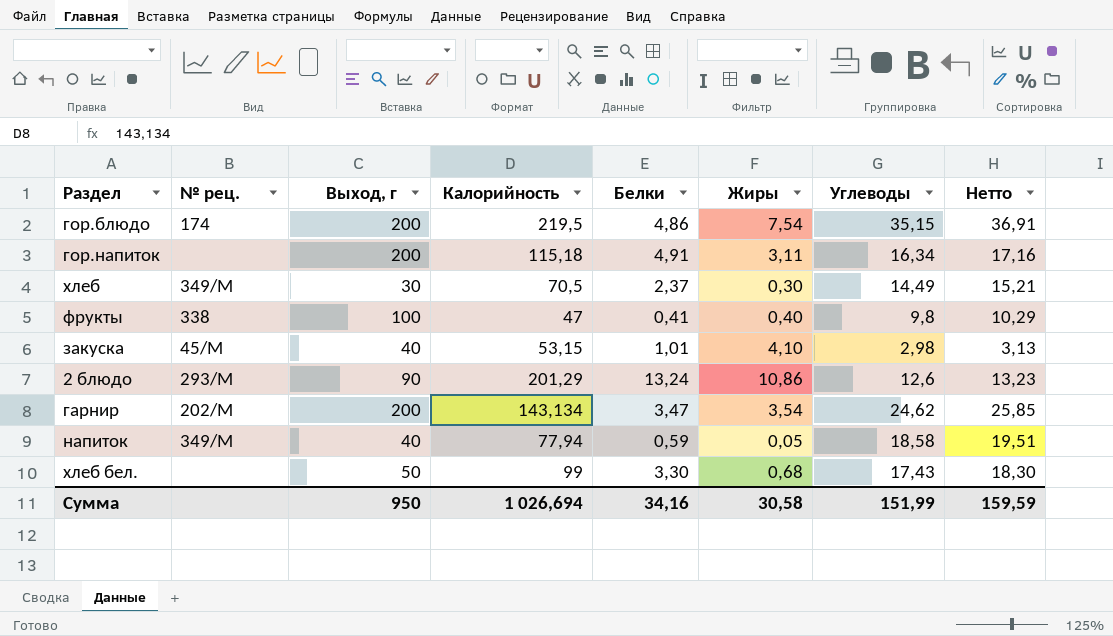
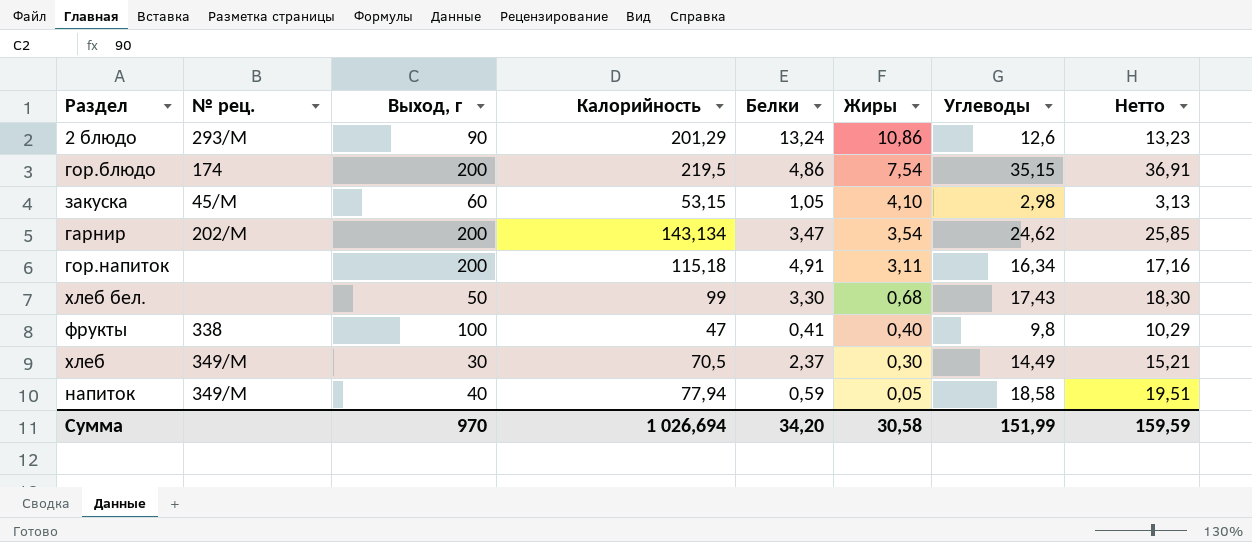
row order: none -> Жиры descending
закуска | Выход, г: 40 -> 60
закуска | Белки: 1,01 -> 1,05
Сумма | Выход, г: 950 -> 970
Сумма | Белки: 34,16 -> 34,20

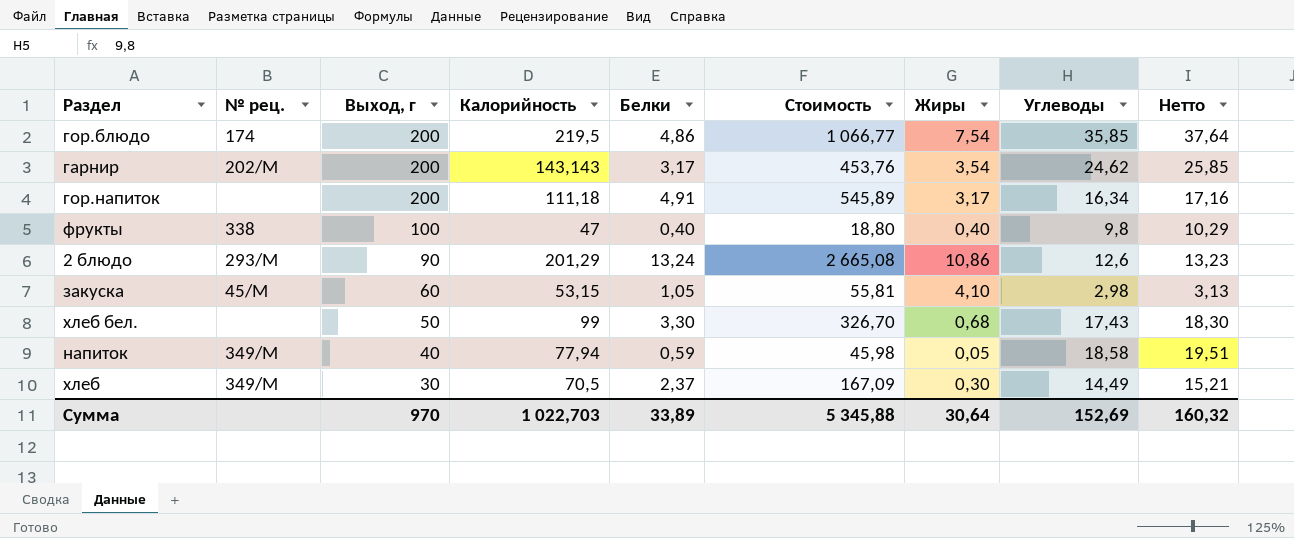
row order: Жиры descending -> Выход, г descending
column Стоимость | formula: none -> [Калорийность] * [Белки]
гор.блюдо | Углеводы: 35,15 -> 35,85
гор.блюдо | Нетто: 36,91 -> 37,64
гарнир | Калорийность: 143,134 -> 143,143
гарнир | Белки: 3,47 -> 3,17
гор.напиток | Калорийность: 115,18 -> 111,18
гор.напиток | Жиры: 3,11 -> 3,17
фрукты | Белки: 0,41 -> 0,40
Сумма | Калорийность: 1 026,694 -> 1 022,703
Сумма | Белки: 34,20 -> 33,89
Сумма | Жиры: 30,58 -> 30,64
Сумма | Углеводы: 151,99 -> 152,69
Сумма | Нетто: 159,59 -> 160,32

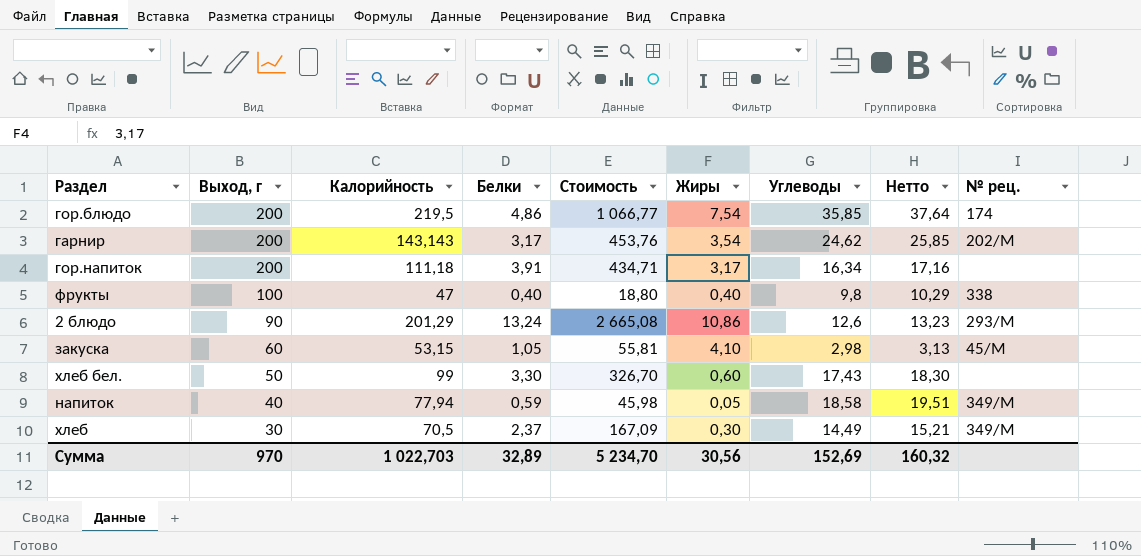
column № рец. | position: 2 -> 9
гор.напиток | Белки: 4,91 -> 3,91
гор.напиток | Стоимость: 545,89 -> 434,71
хлеб бел. | Жиры: 0,68 -> 0,60
Сумма | Белки: 33,89 -> 32,89
Сумма | Стоимость: 5 345,88 -> 5 234,70
Сумма | Жиры: 30,64 -> 30,56

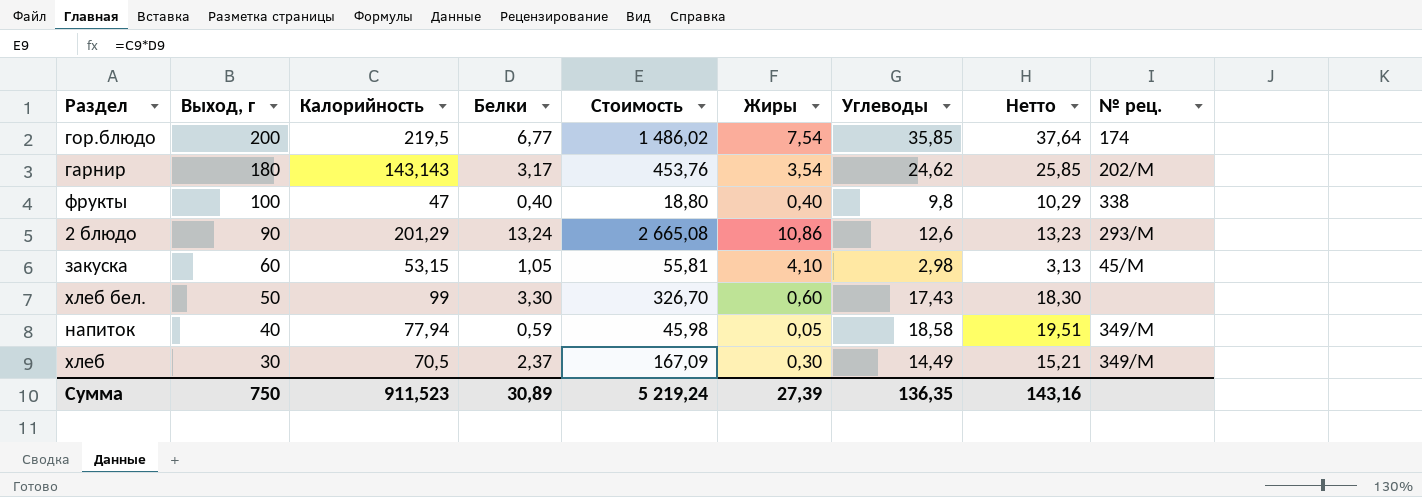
row гор.напиток: 200 | 111,18 | 3,91 | 434,71 | 3,17 | 16,34 | 17,16 | none -> none
гор.блюдо | Белки: 4,86 -> 6,77
гор.блюдо | Стоимость: 1 066,77 -> 1 486,02
гарнир | Выход, г: 200 -> 180
Сумма | Выход, г: 970 -> 750
Сумма | Калорийность: 1 022,703 -> 911,523
Сумма | Белки: 32,89 -> 30,89
Сумма | Стоимость: 5 234,70 -> 5 219,24
Сумма | Жиры: 30,56 -> 27,39
Сумма | Углеводы: 152,69 -> 136,35
Сумма | Нетто: 160,32 -> 143,16

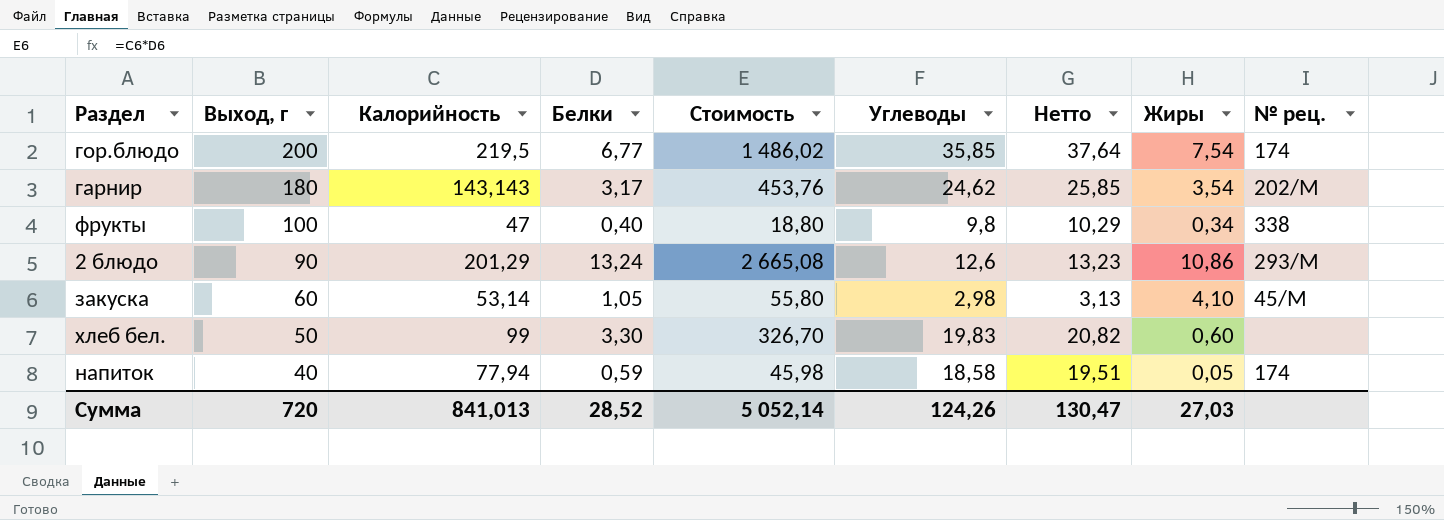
column Жиры | position: 6 -> 8
row хлеб: 30 | 70,5 | 2,37 | 167,09 | 0,30 | 14,49 | 15,21 | 349/М -> none
фрукты | Жиры: 0,40 -> 0,34
закуска | Калорийность: 53,15 -> 53,14
закуска | Стоимость: 55,81 -> 55,80
хлеб бел. | Углеводы: 17,43 -> 19,83
хлеб бел. | Нетто: 18,30 -> 20,82
напиток | № рец.: 349/М -> 174
Сумма | Выход, г: 750 -> 720
Сумма | Калорийность: 911,523 -> 841,013
Сумма | Белки: 30,89 -> 28,52
Сумма | Стоимость: 5 219,24 -> 5 052,14
Сумма | Углеводы: 136,35 -> 124,26
Сумма | Нетто: 143,16 -> 130,47
Сумма | Жиры: 27,39 -> 27,03

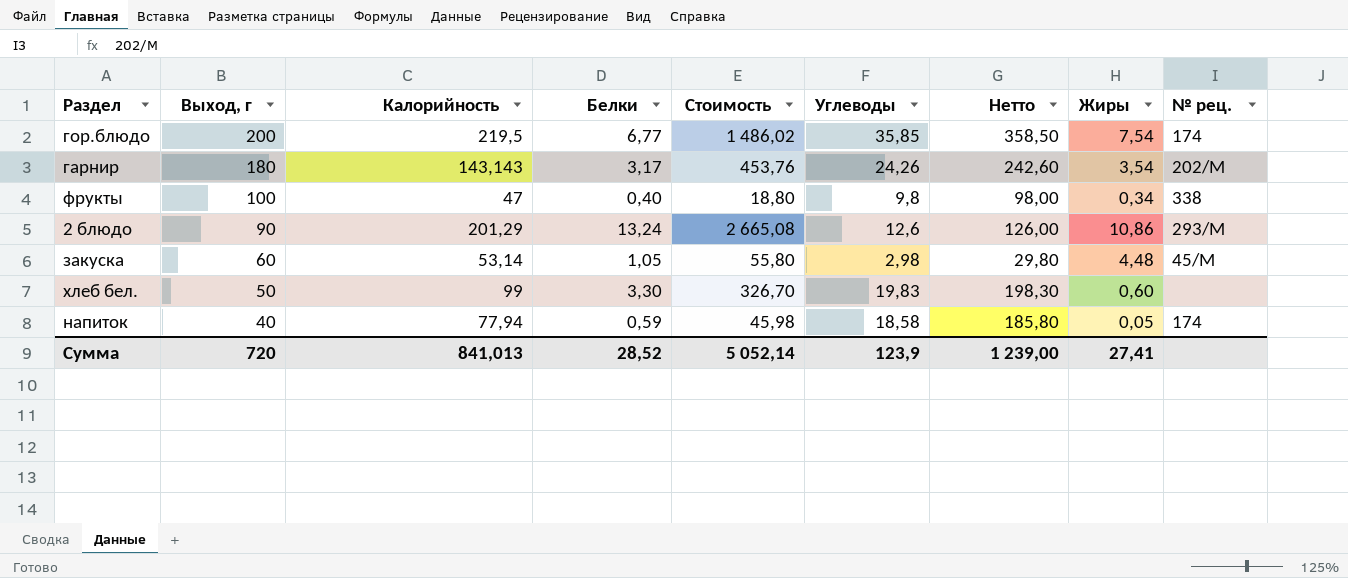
column Нетто | formula: [Углеводы] * 1,05 -> [Углеводы] * 10
гарнир | Углеводы: 24,62 -> 24,26
закуска | Жиры: 4,10 -> 4,48
Сумма | Углеводы: 124,26 -> 123,9
Сумма | Нетто: 130,47 -> 1 239,00
Сумма | Жиры: 27,03 -> 27,41

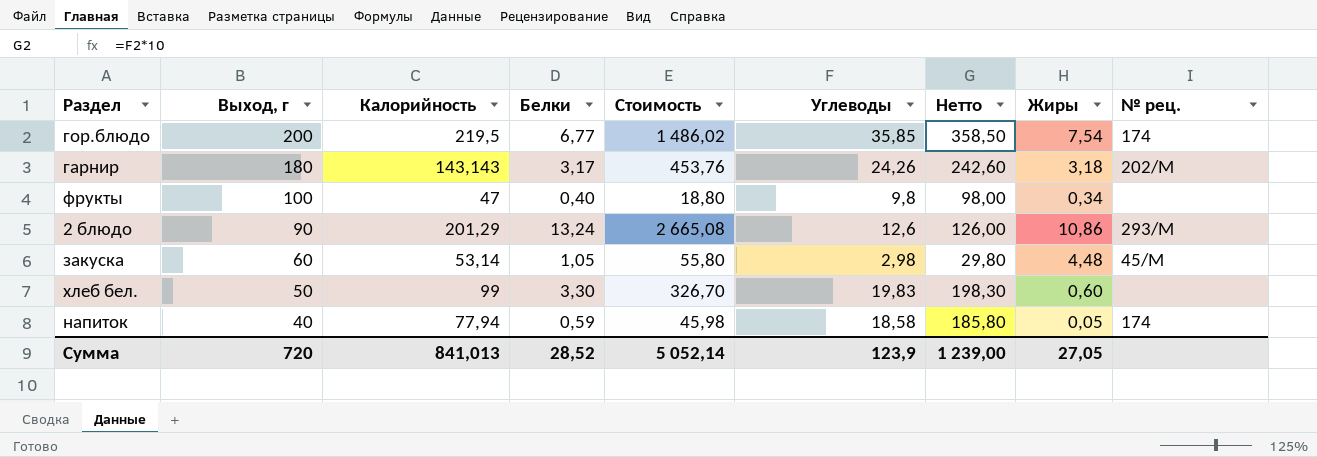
гарнир | Жиры: 3,54 -> 3,18
фрукты | № рец.: 338 -> none
Сумма | Жиры: 27,41 -> 27,05

